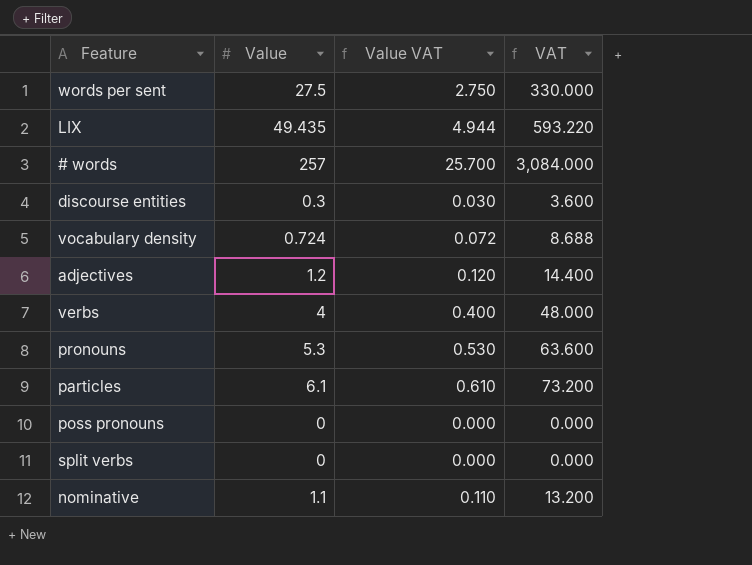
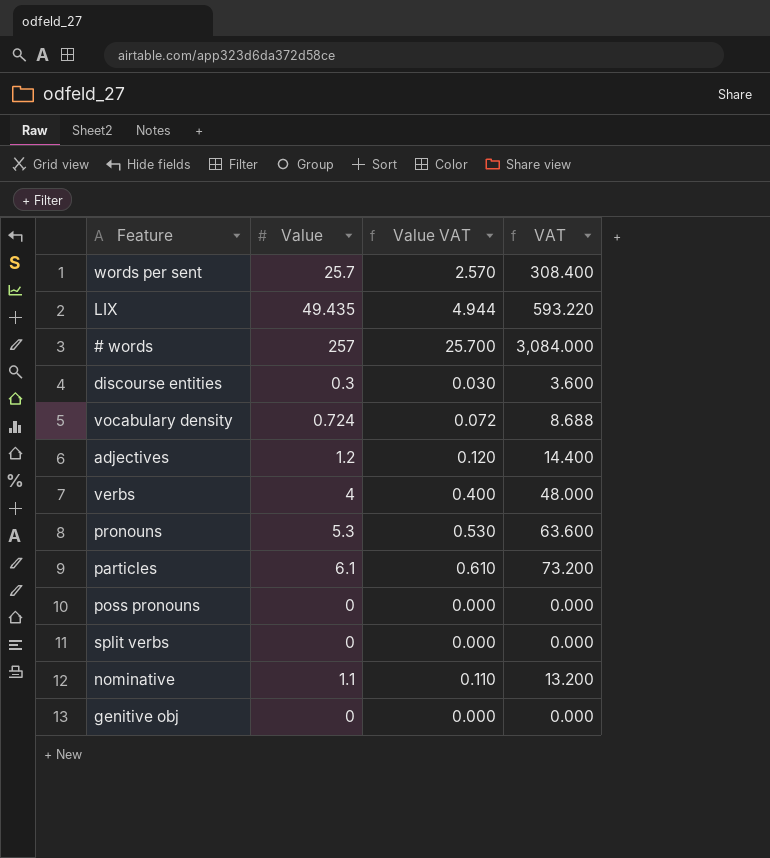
words per sent | Value: 27.5 -> 25.7
words per sent | Value VAT: 2.750 -> 2.570
words per sent | VAT: 330.000 -> 308.400
row genitive obj: none -> 0 | 0.000 | 0.000

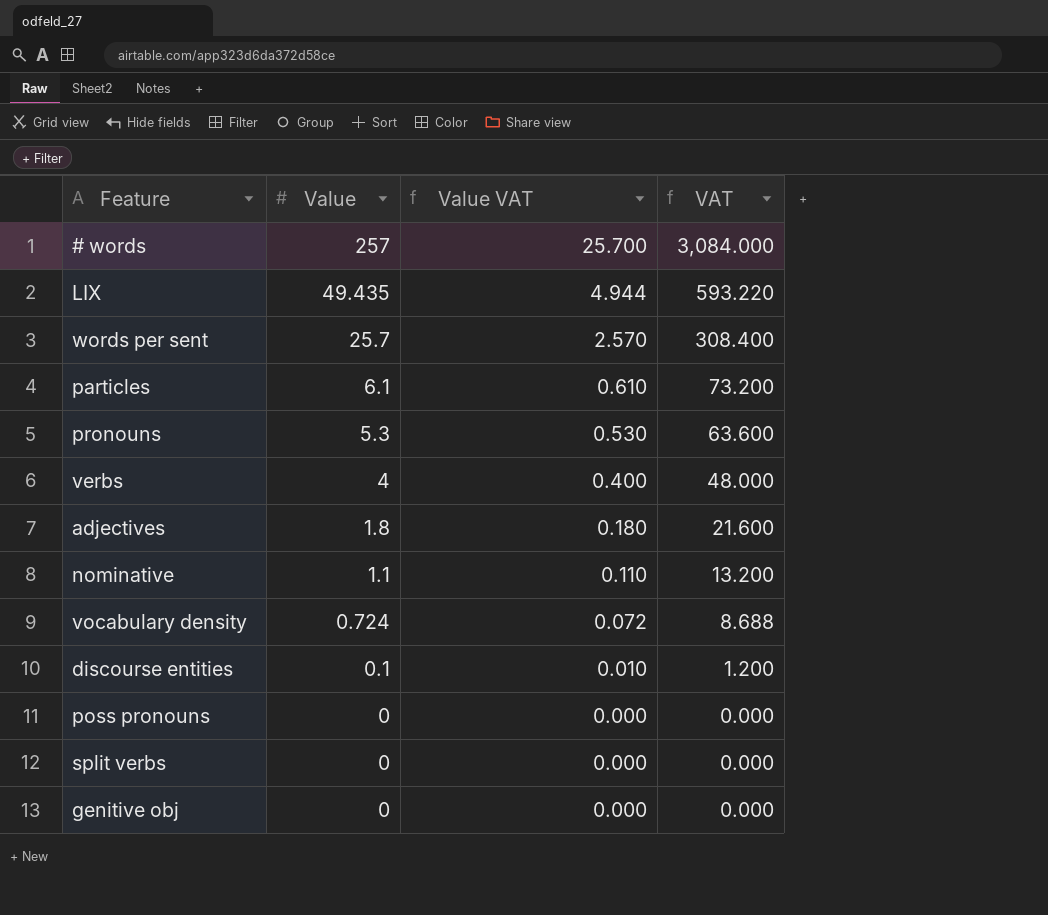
row order: none -> Value descending
adjectives | Value: 1.2 -> 1.8
adjectives | Value VAT: 0.120 -> 0.180
adjectives | VAT: 14.400 -> 21.600
discourse entities | Value: 0.3 -> 0.1
discourse entities | Value VAT: 0.030 -> 0.010
discourse entities | VAT: 3.600 -> 1.200

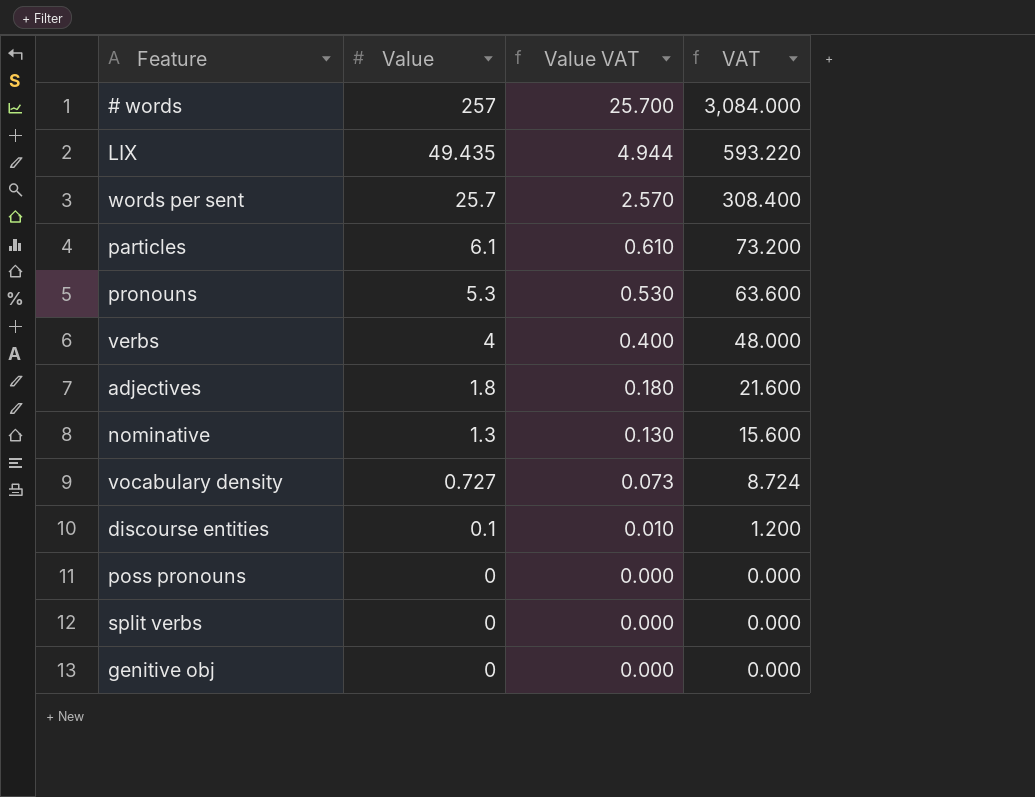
nominative | Value: 1.1 -> 1.3
nominative | Value VAT: 0.110 -> 0.130
nominative | VAT: 13.200 -> 15.600
vocabulary density | Value: 0.724 -> 0.727
vocabulary density | Value VAT: 0.072 -> 0.073
vocabulary density | VAT: 8.688 -> 8.724

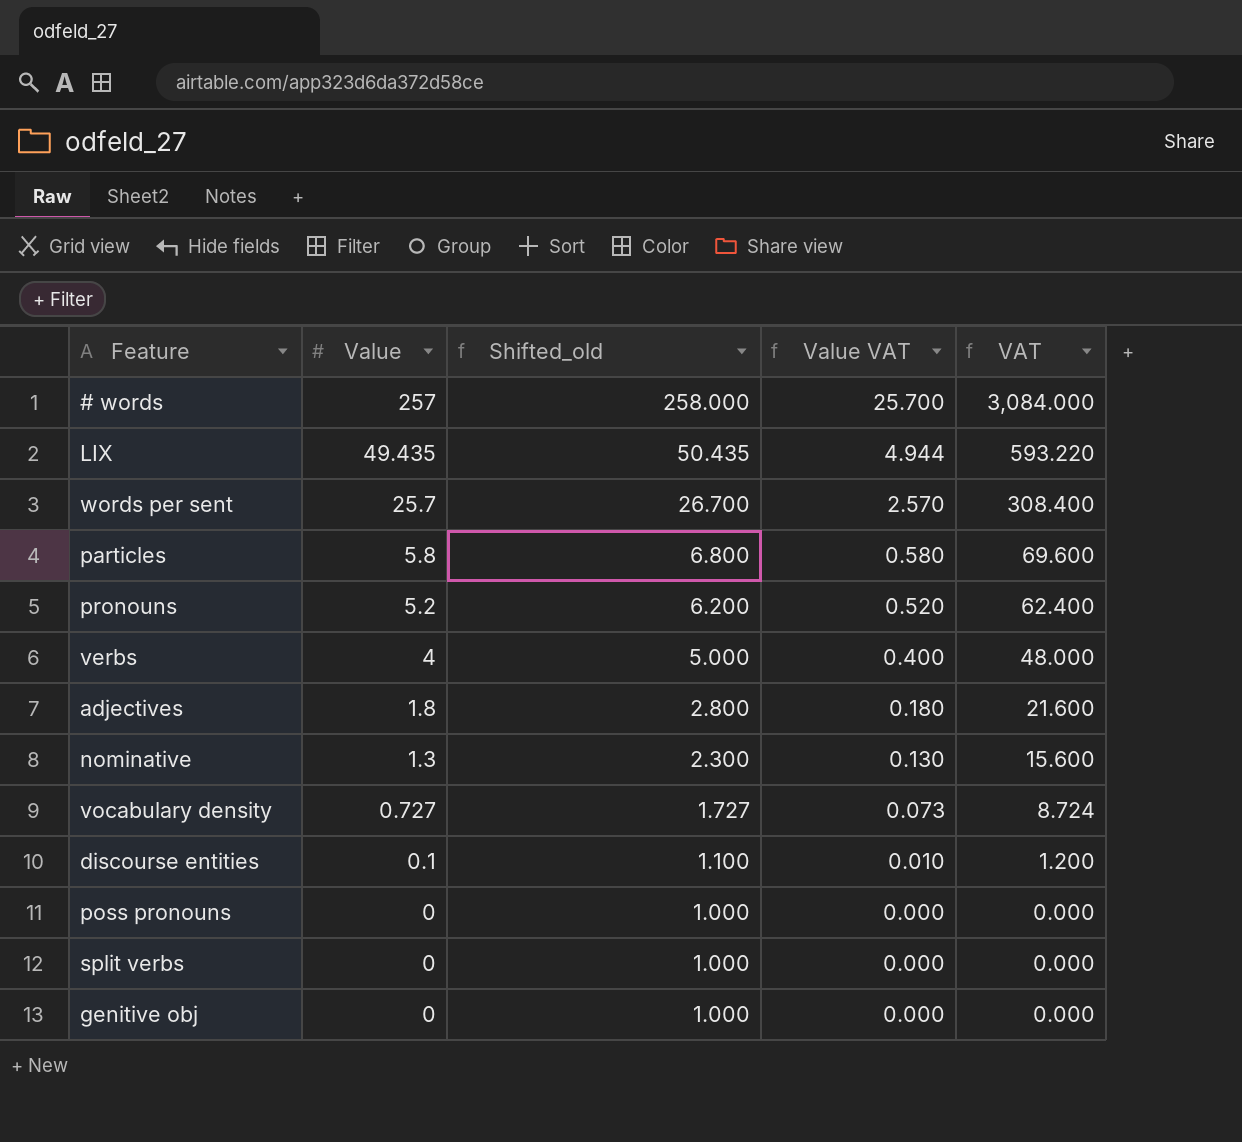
column Shifted_old | formula: none -> [Value] + 1
particles | Value: 6.1 -> 5.8
particles | Value VAT: 0.610 -> 0.580
particles | VAT: 73.200 -> 69.600
pronouns | Value: 5.3 -> 5.2
pronouns | Value VAT: 0.530 -> 0.520
pronouns | VAT: 63.600 -> 62.400

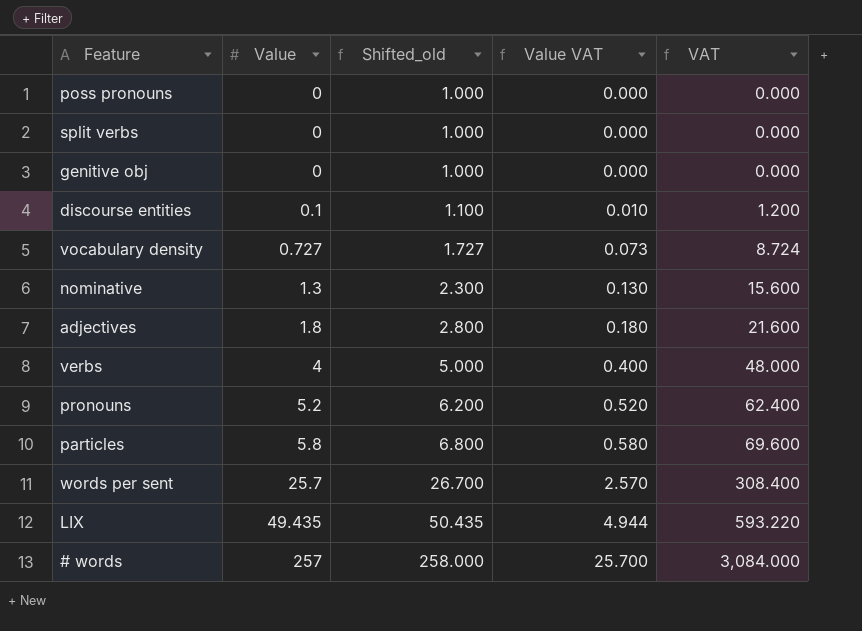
row order: Value descending -> Value ascending

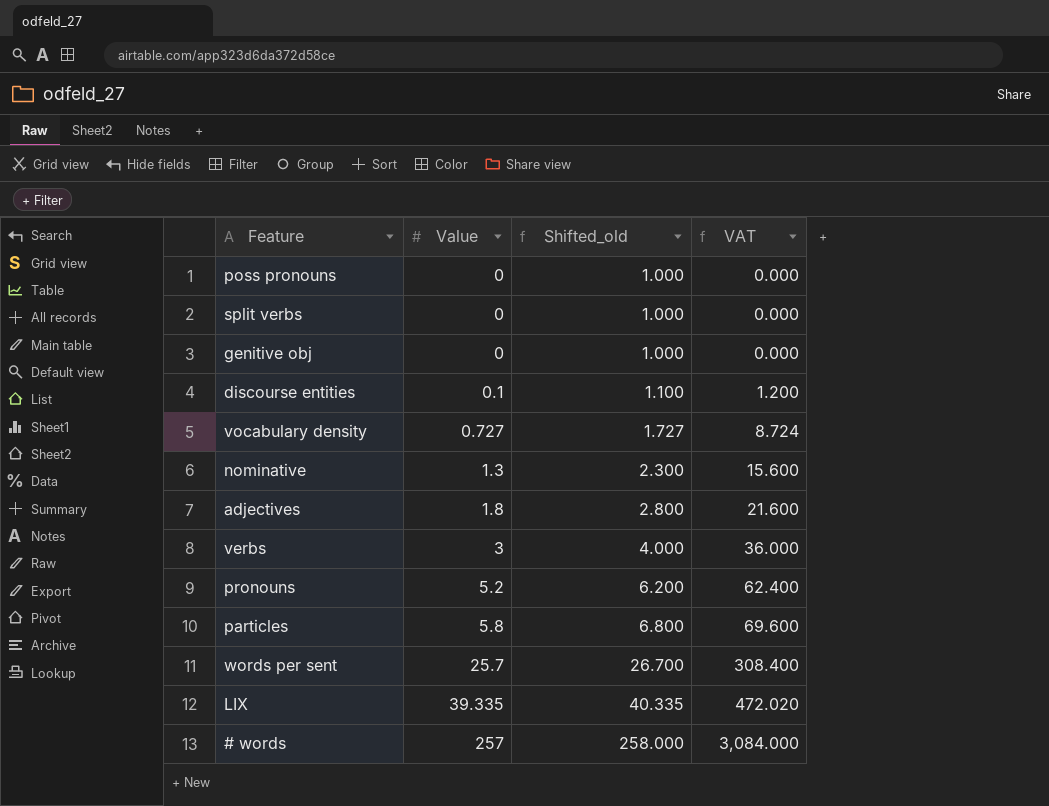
column Value VAT | formula: [Value] * 0.1 -> none
verbs | Value: 4 -> 3
verbs | Shifted_old: 5.000 -> 4.000
verbs | VAT: 48.000 -> 36.000
LIX | Value: 49.435 -> 39.335
LIX | Shifted_old: 50.435 -> 40.335
LIX | VAT: 593.220 -> 472.020

